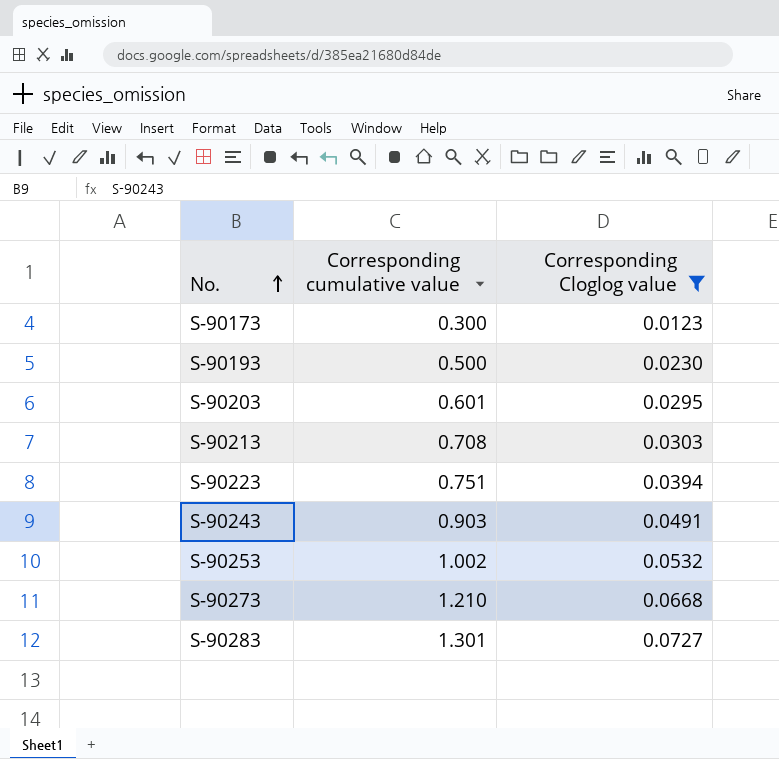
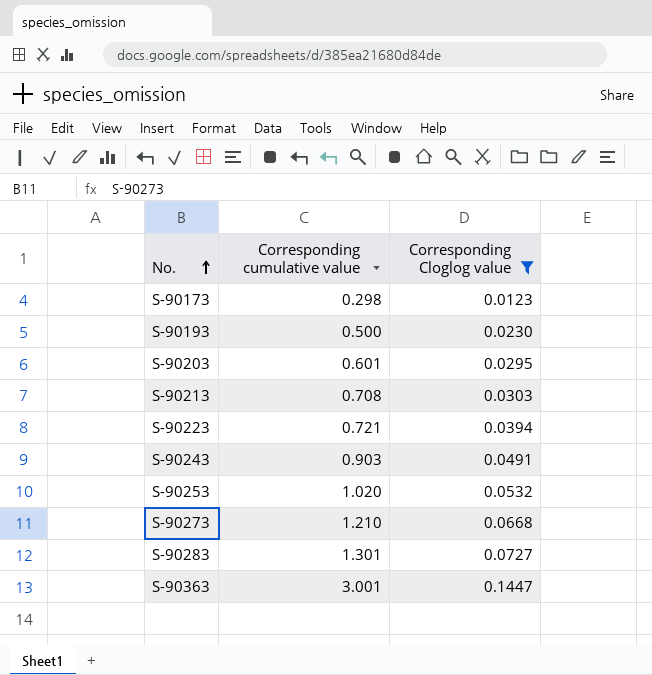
S-90173 | Corresponding cumulative value: 0.300 -> 0.298
S-90223 | Corresponding cumulative value: 0.751 -> 0.721
S-90253 | Corresponding cumulative value: 1.002 -> 1.020
row S-90363: none -> 3.001 | 0.1447

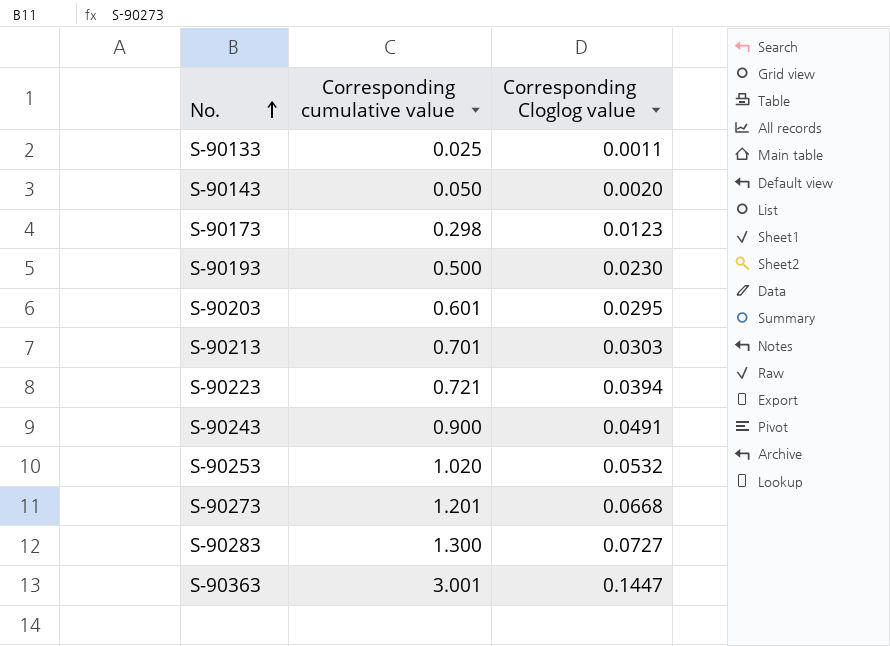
filter: Corresponding Cloglog value >= 0.0123 -> none
S-90213 | Corresponding cumulative value: 0.708 -> 0.701
S-90243 | Corresponding cumulative value: 0.903 -> 0.900
S-90273 | Corresponding cumulative value: 1.210 -> 1.201
S-90283 | Corresponding cumulative value: 1.301 -> 1.300

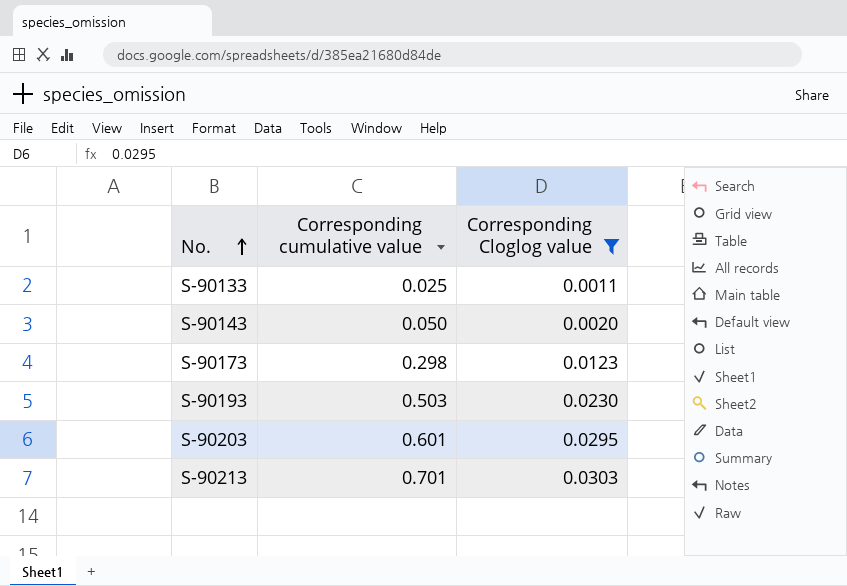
filter: none -> Corresponding Cloglog value <= 0.0303
S-90193 | Corresponding cumulative value: 0.500 -> 0.503

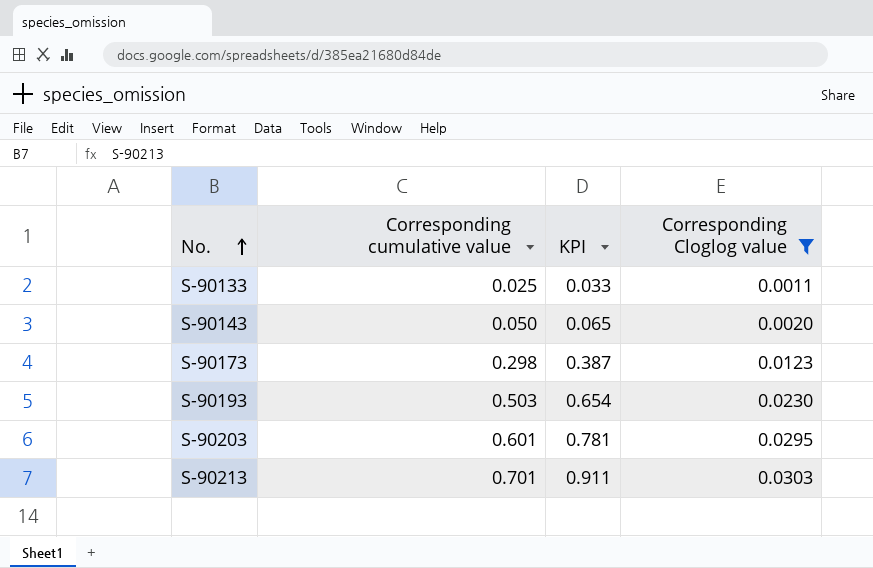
column KPI | formula: none -> [Corresponding cumulative value] * 1.3

